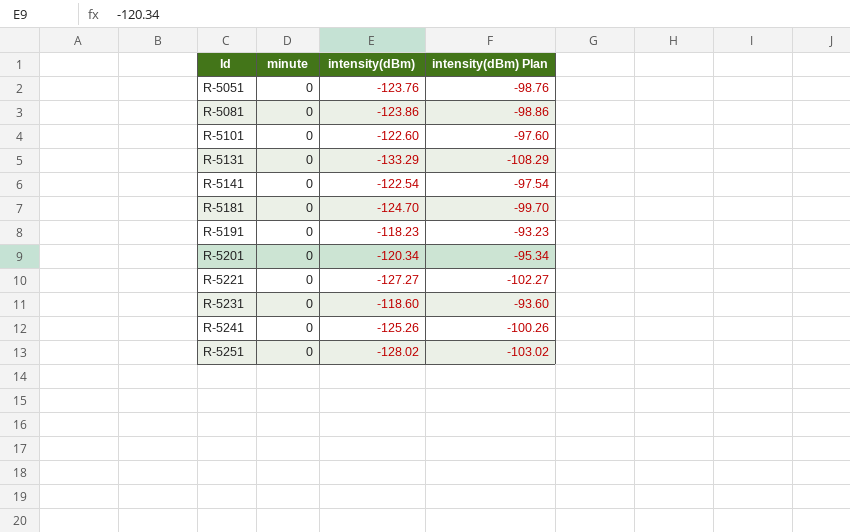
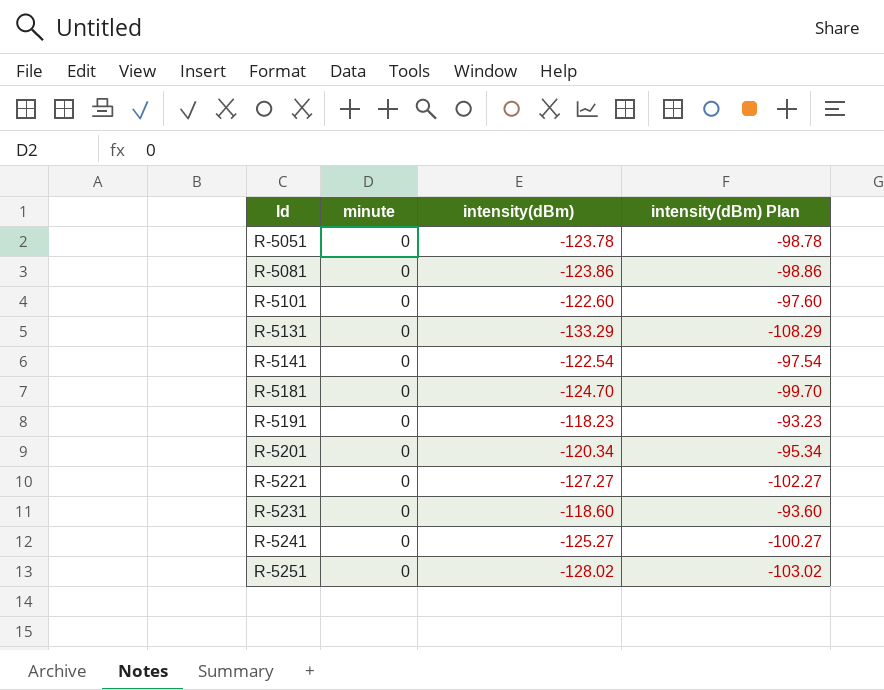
R-5051 | intensity(dBm): -123.76 -> -123.78
R-5051 | intensity(dBm) Plan: -98.76 -> -98.78
R-5241 | intensity(dBm): -125.26 -> -125.27
R-5241 | intensity(dBm) Plan: -100.26 -> -100.27

